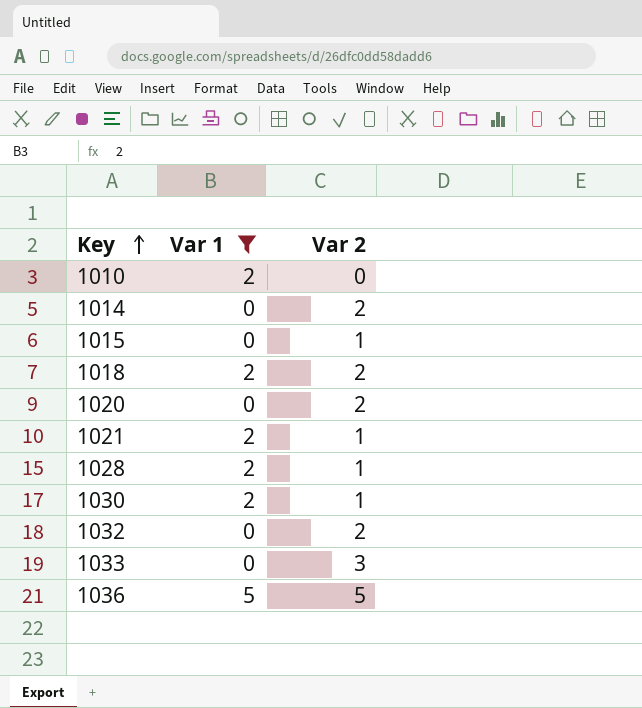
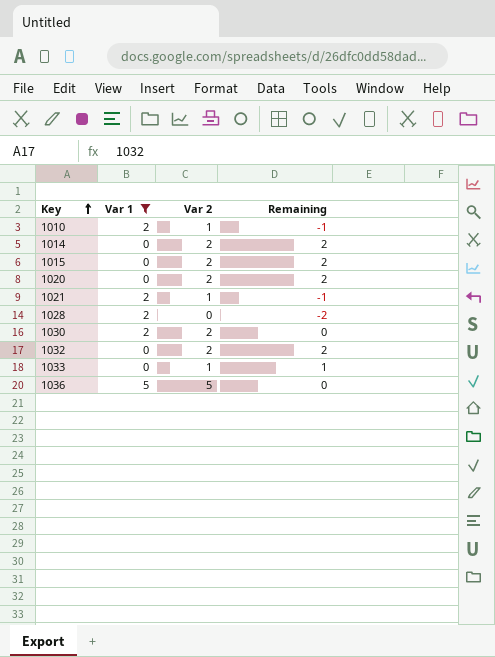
column Remaining | formula: none -> [Var 2] - [Var 1]
row 1018: 2 | 2 -> none
1010 | Var 2: 0 -> 1
1015 | Var 2: 1 -> 2
1028 | Var 2: 1 -> 0
1030 | Var 2: 1 -> 2
1033 | Var 2: 3 -> 1

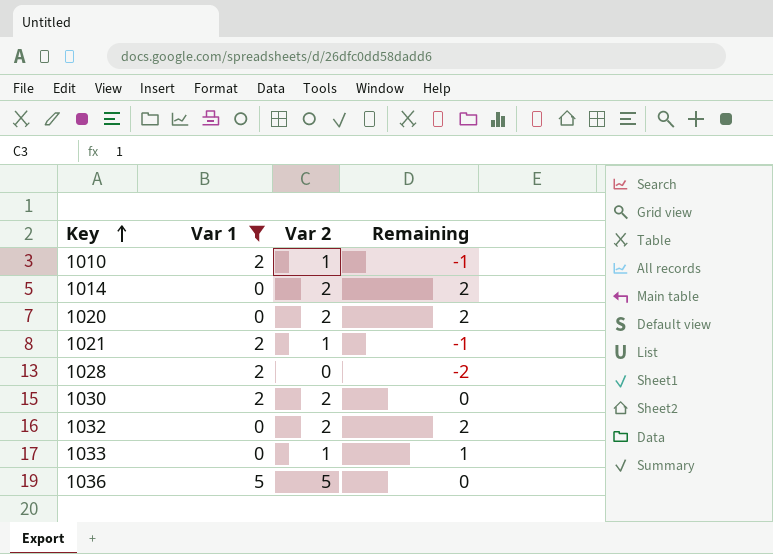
row 1015: 0 | 2 | 2 -> none

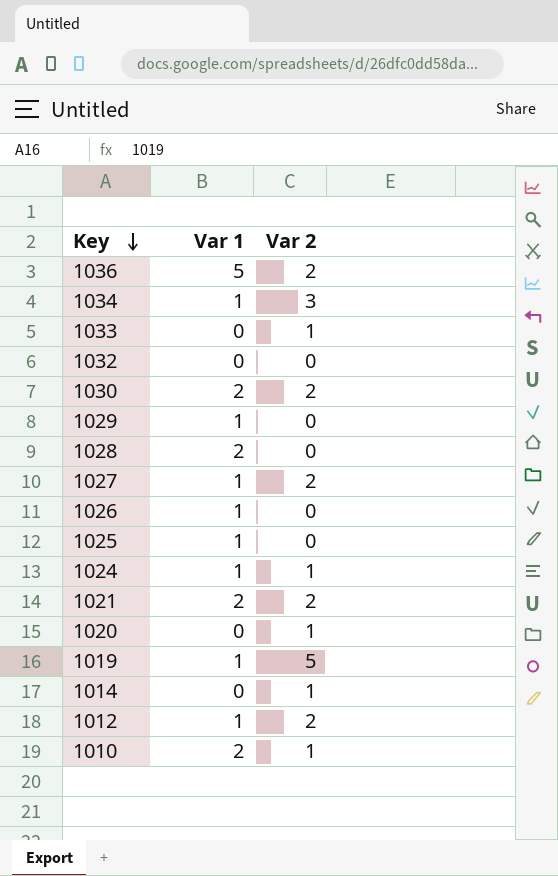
filter: Var 1 != 1 -> none
row order: Key ascending -> Key descending
column Remaining | formula: [Var 2] - [Var 1] -> none
1036 | Var 2: 5 -> 2
1032 | Var 2: 2 -> 0
1021 | Var 2: 1 -> 2
1020 | Var 2: 2 -> 1
1014 | Var 2: 2 -> 1

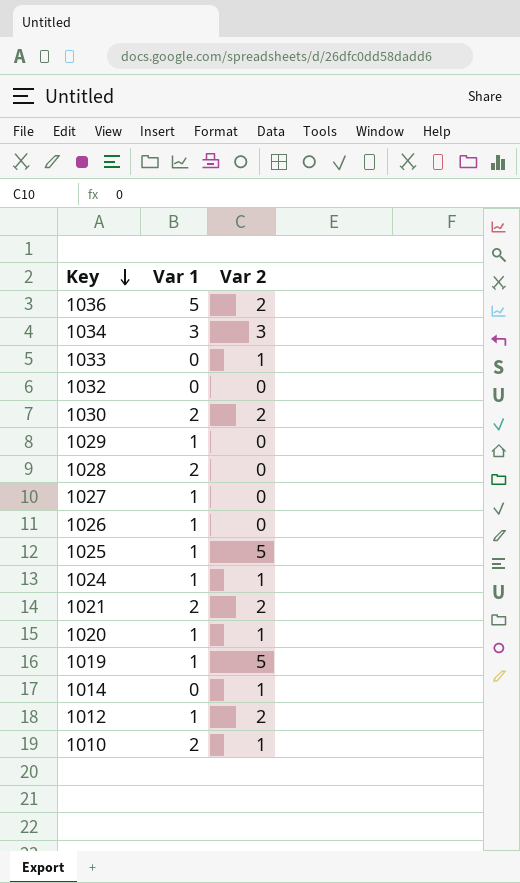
1034 | Var 1: 1 -> 3
1027 | Var 2: 2 -> 0
1025 | Var 2: 0 -> 5
1020 | Var 1: 0 -> 1

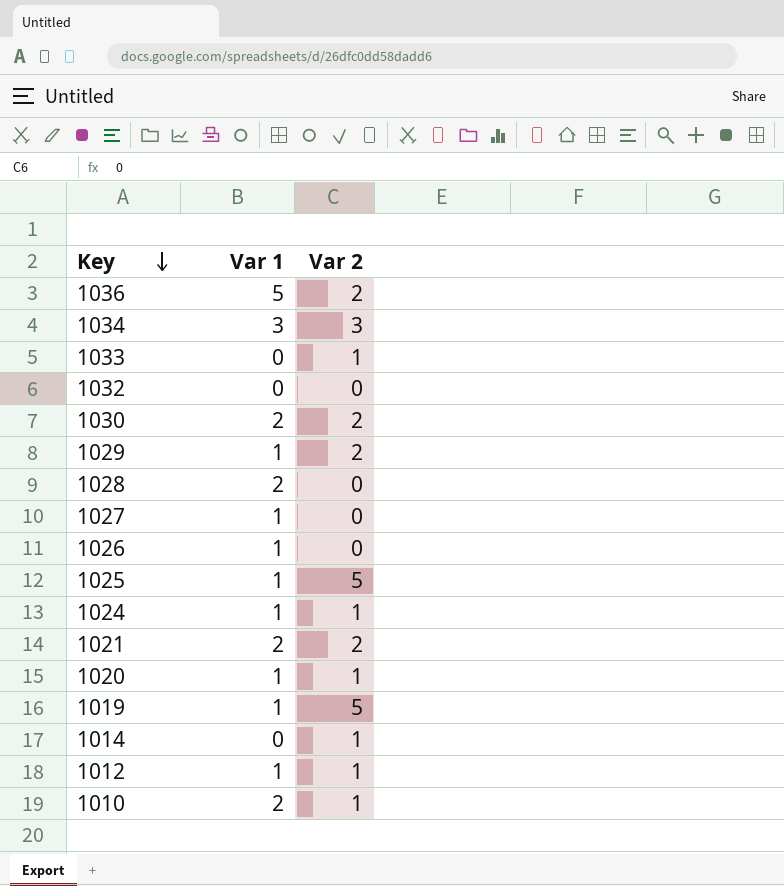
1029 | Var 2: 0 -> 2
1012 | Var 2: 2 -> 1

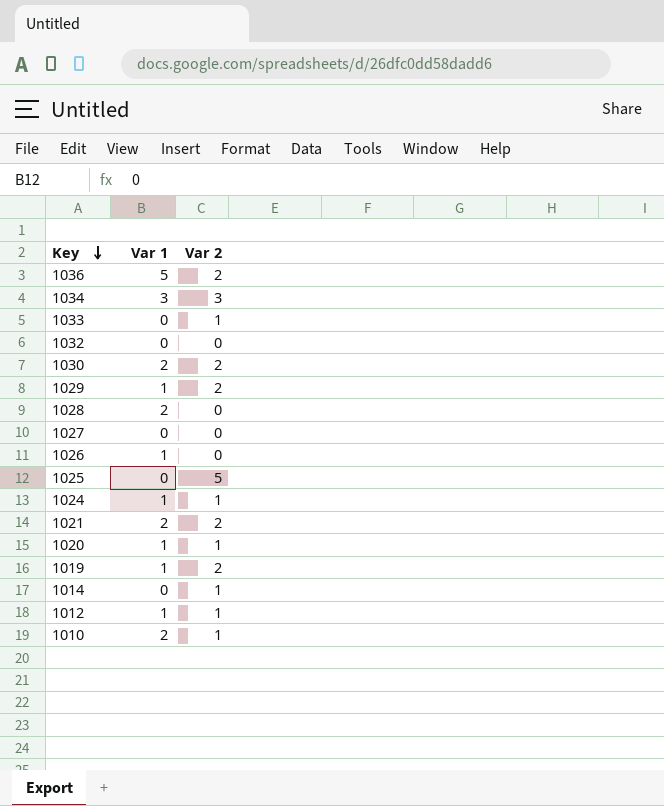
1027 | Var 1: 1 -> 0
1025 | Var 1: 1 -> 0
1019 | Var 2: 5 -> 2

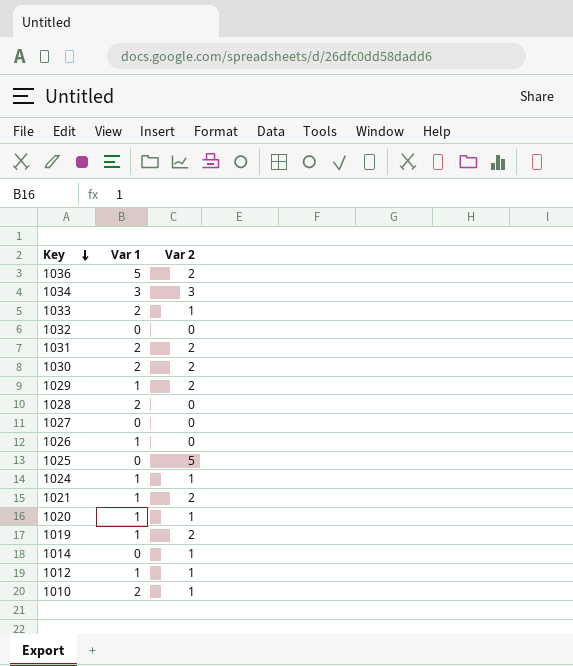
1033 | Var 1: 0 -> 2
row 1031: none -> 2 | 2
1021 | Var 1: 2 -> 1

